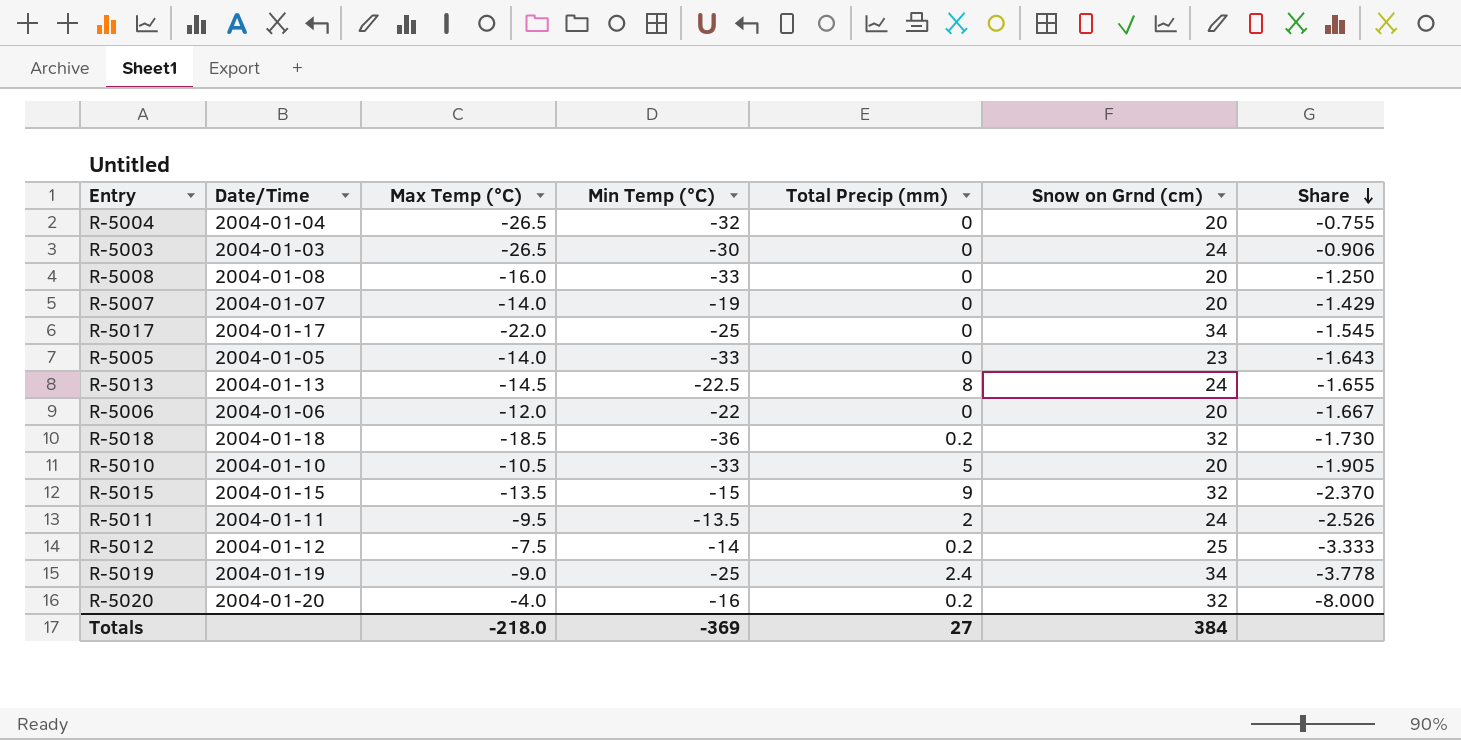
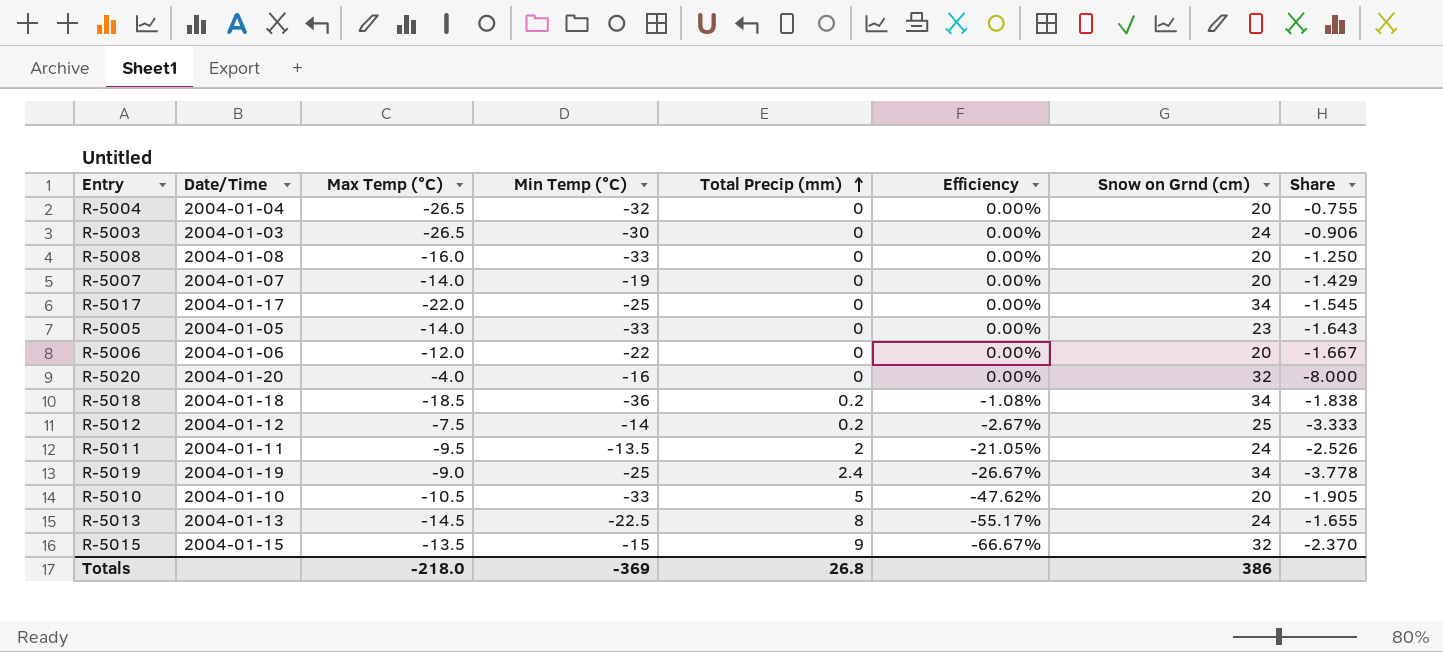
row order: Share descending -> Total Precip (mm) ascending
column Efficiency | formula: none -> [Total Precip (mm)] / [Max Temp (°C)]
R-5020 | Total Precip (mm): 0.2 -> 0
R-5018 | Snow on Grnd (cm): 32 -> 34
R-5018 | Share: -1.730 -> -1.838
Totals | Total Precip (mm): 27 -> 26.8
Totals | Snow on Grnd (cm): 384 -> 386

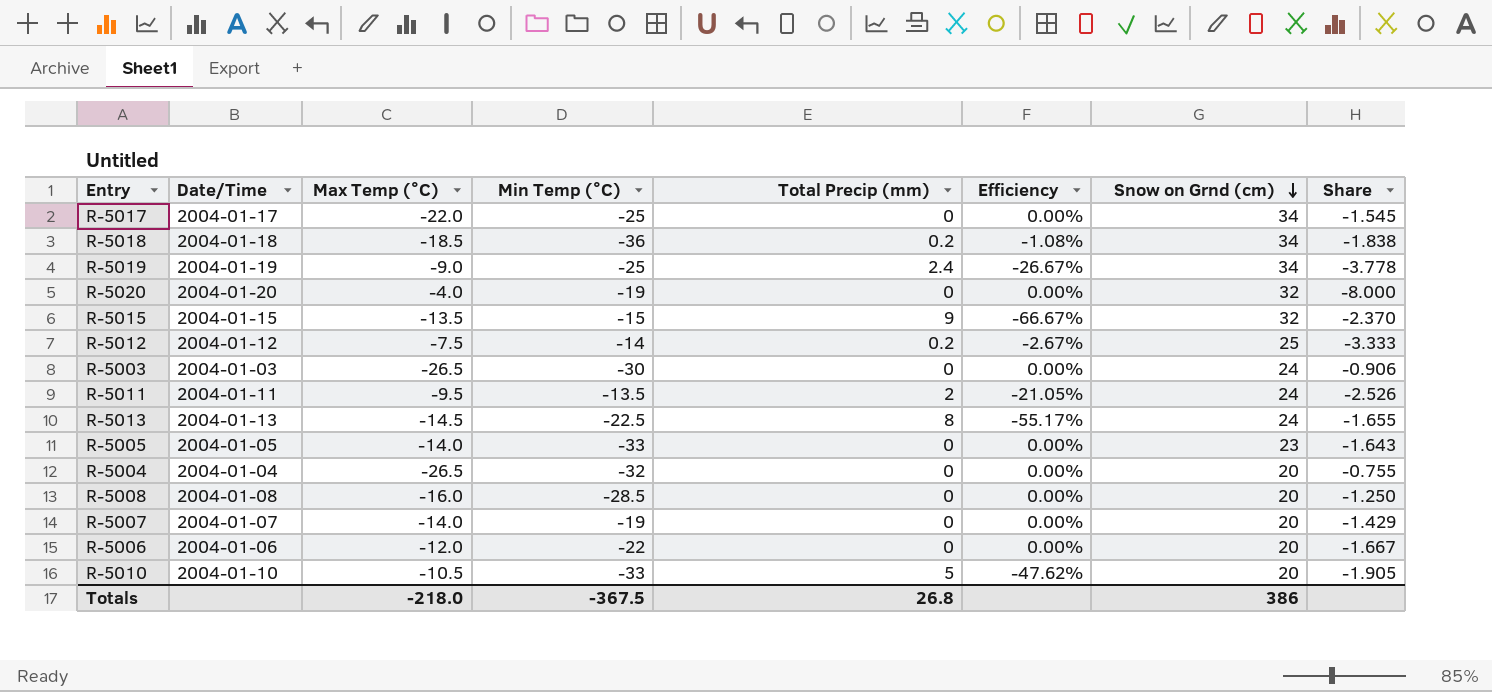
row order: Total Precip (mm) ascending -> Snow on Grnd (cm) descending
R-5020 | Min Temp (°C): -16 -> -19
R-5008 | Min Temp (°C): -33 -> -28.5
Totals | Min Temp (°C): -369 -> -367.5

